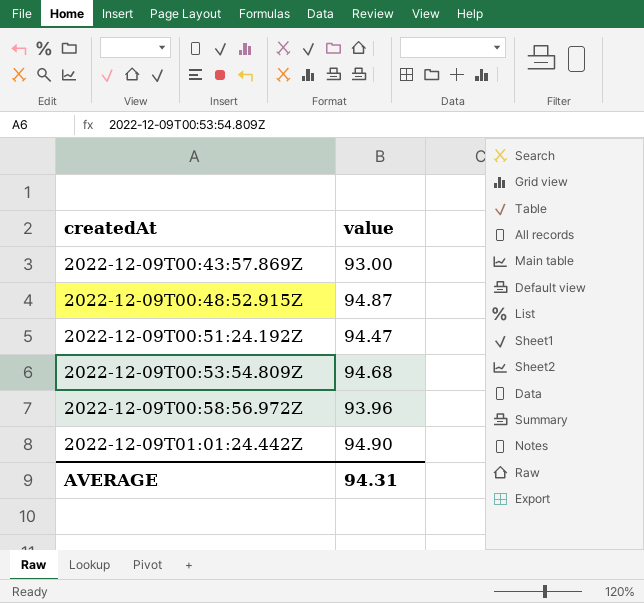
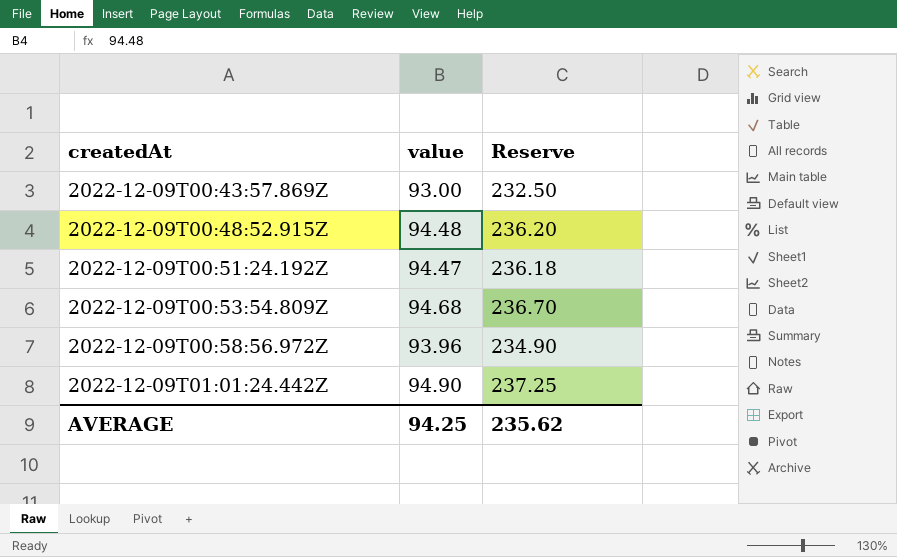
column Reserve | formula: none -> [value] * 2.5
2022-12-09T00:48:52.915Z | value: 94.87 -> 94.48
AVERAGE | value: 94.31 -> 94.25

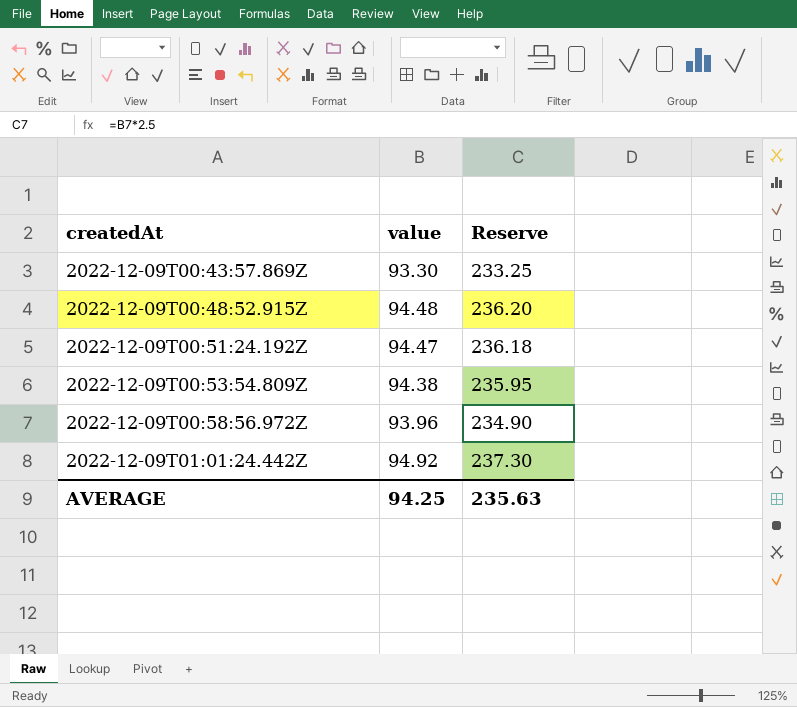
2022-12-09T00:43:57.869Z | value: 93.00 -> 93.30
2022-12-09T00:43:57.869Z | Reserve: 232.50 -> 233.25
2022-12-09T00:53:54.809Z | value: 94.68 -> 94.38
2022-12-09T00:53:54.809Z | Reserve: 236.70 -> 235.95
2022-12-09T01:01:24.442Z | value: 94.90 -> 94.92
2022-12-09T01:01:24.442Z | Reserve: 237.25 -> 237.30
AVERAGE | Reserve: 235.62 -> 235.63

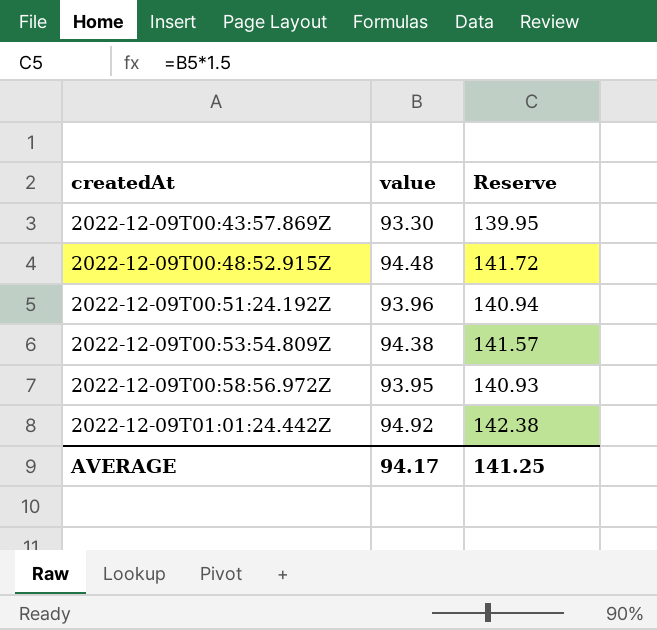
column Reserve | formula: [value] * 2.5 -> [value] * 1.5
2022-12-09T00:51:24.192Z | value: 94.47 -> 93.96
2022-12-09T00:58:56.972Z | value: 93.96 -> 93.95
AVERAGE | value: 94.25 -> 94.17
AVERAGE | Reserve: 235.63 -> 141.25

